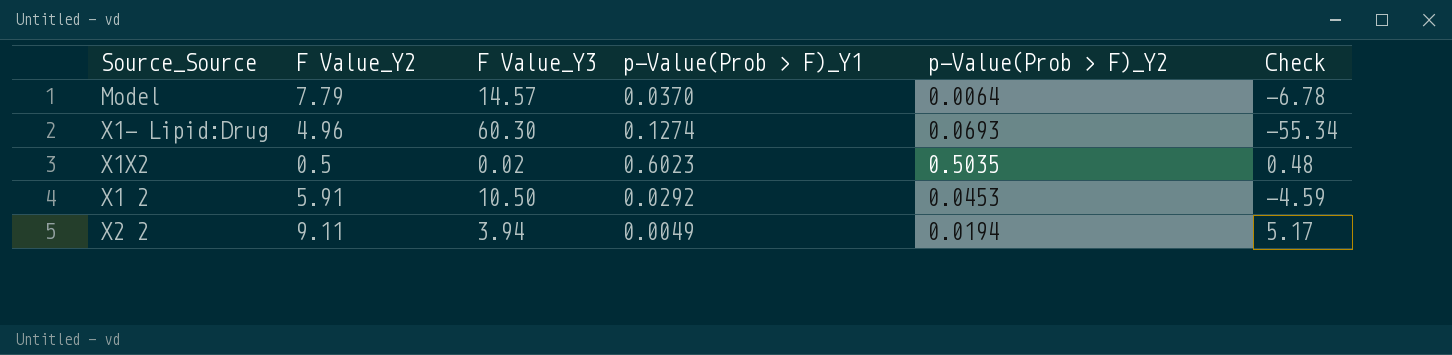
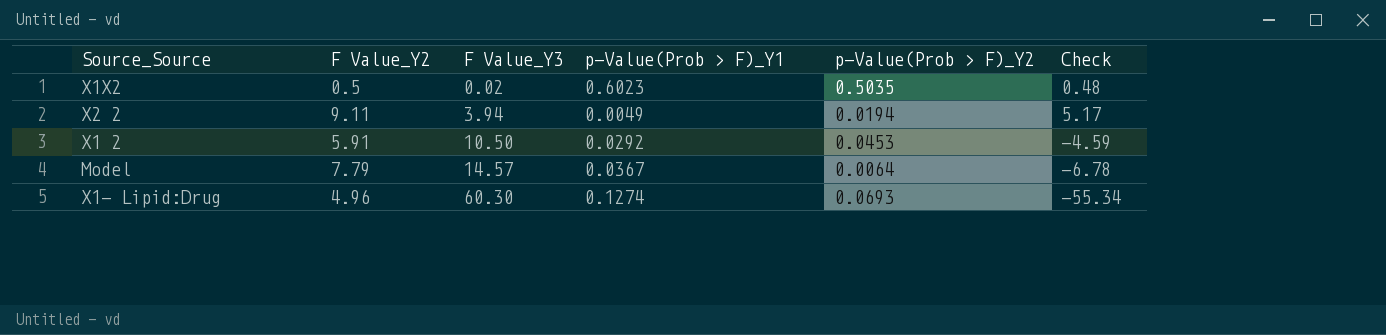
row order: none -> F Value_Y3 ascending
Model | p-Value(Prob > F)_Y1: 0.0370 -> 0.0367

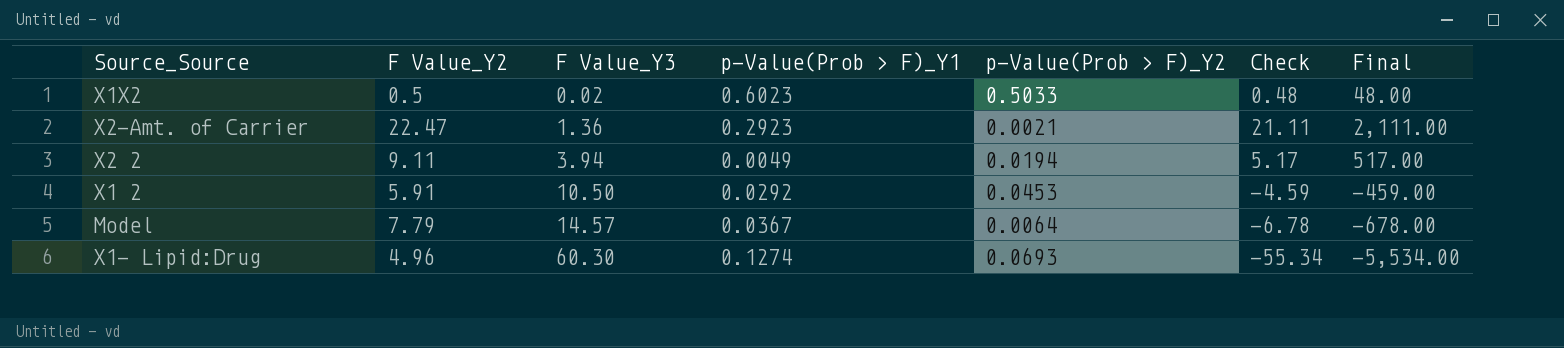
column Final | formula: none -> [Check] * 100
X1X2 | p-Value(Prob > F)_Y2: 0.5035 -> 0.5033
row X2-Amt. of Carrier: none -> 22.47 | 1.36 | 0.2923 | 0.0021 | 21.11 | 2,111.00

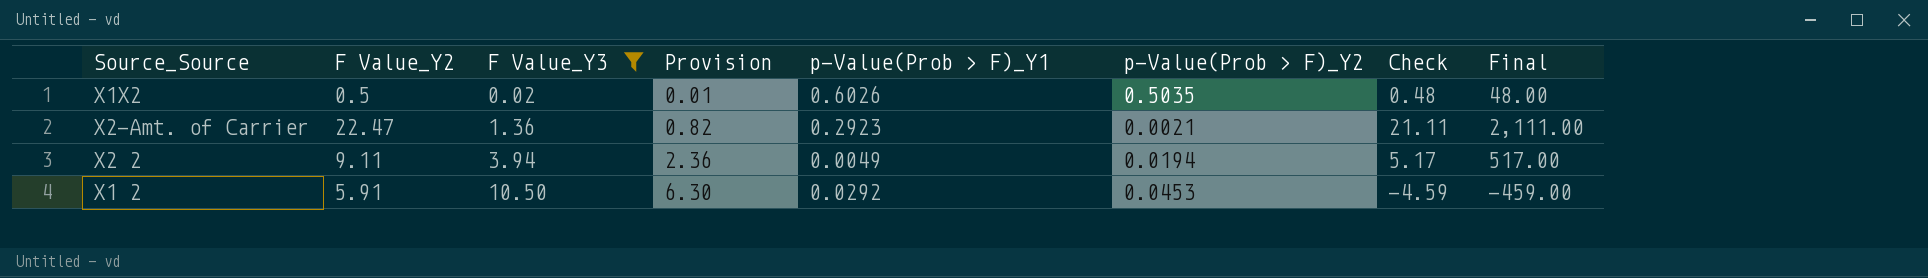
filter: none -> F Value_Y3 <= 10.50
column Provision | formula: none -> [F Value_Y3] * 0.6
X1X2 | p-Value(Prob > F)_Y1: 0.6023 -> 0.6026
X1X2 | p-Value(Prob > F)_Y2: 0.5033 -> 0.5035

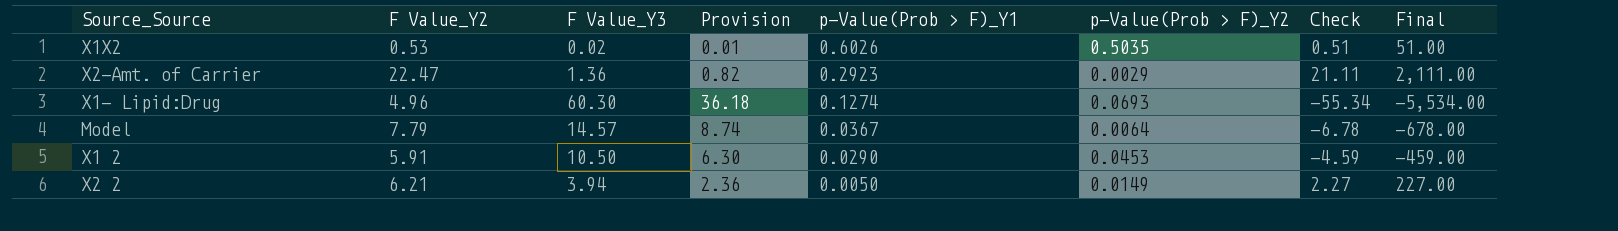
filter: F Value_Y3 <= 10.50 -> none
row order: F Value_Y3 ascending -> p-Value(Prob > F)_Y1 descending
X1X2 | F Value_Y2: 0.5 -> 0.53
X1X2 | Check: 0.48 -> 0.51
X1X2 | Final: 48.00 -> 51.00
X2-Amt. of Carrier | p-Value(Prob > F)_Y2: 0.0021 -> 0.0029
X1 2 | p-Value(Prob > F)_Y1: 0.0292 -> 0.0290
X2 2 | F Value_Y2: 9.11 -> 6.21
X2 2 | p-Value(Prob > F)_Y1: 0.0049 -> 0.0050
X2 2 | p-Value(Prob > F)_Y2: 0.0194 -> 0.0149
X2 2 | Check: 5.17 -> 2.27
X2 2 | Final: 517.00 -> 227.00

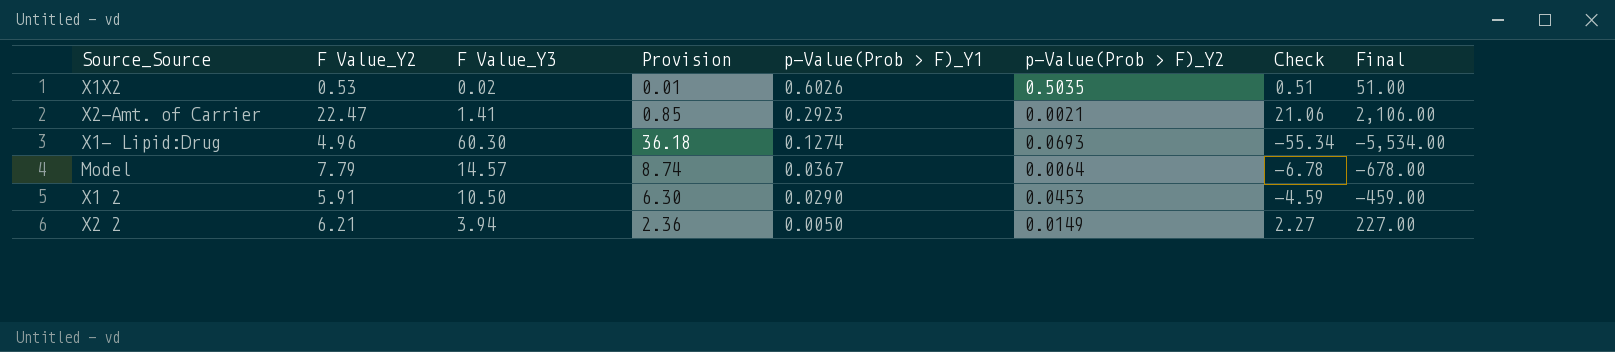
X2-Amt. of Carrier | F Value_Y3: 1.36 -> 1.41
X2-Amt. of Carrier | Provision: 0.82 -> 0.85
X2-Amt. of Carrier | p-Value(Prob > F)_Y2: 0.0029 -> 0.0021
X2-Amt. of Carrier | Check: 21.11 -> 21.06
X2-Amt. of Carrier | Final: 2,111.00 -> 2,106.00

